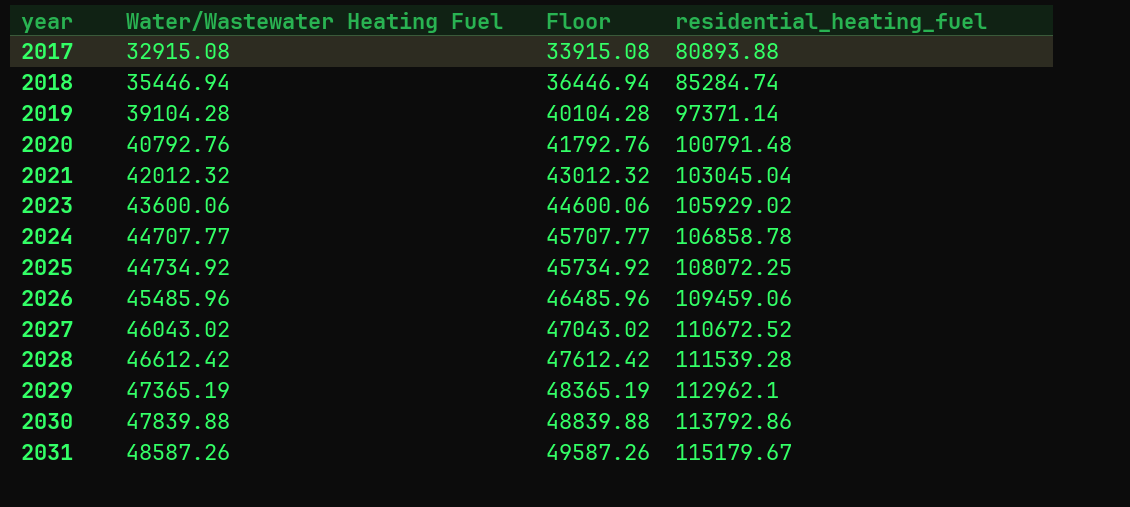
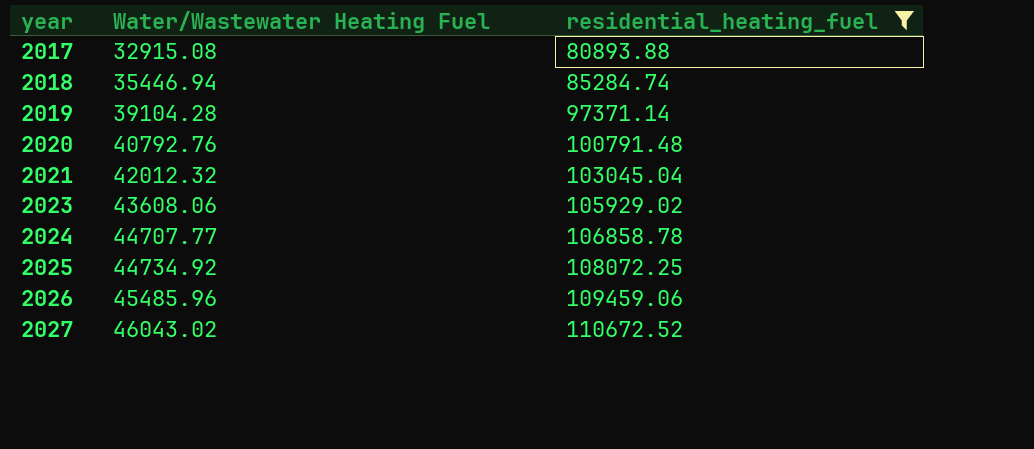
filter: none -> residential_heating_fuel <= 110672.52
column Floor | formula: [Water/Wastewater Heating Fuel] + 1000 -> none
2023 | Water/Wastewater Heating Fuel: 43600.06 -> 43608.06

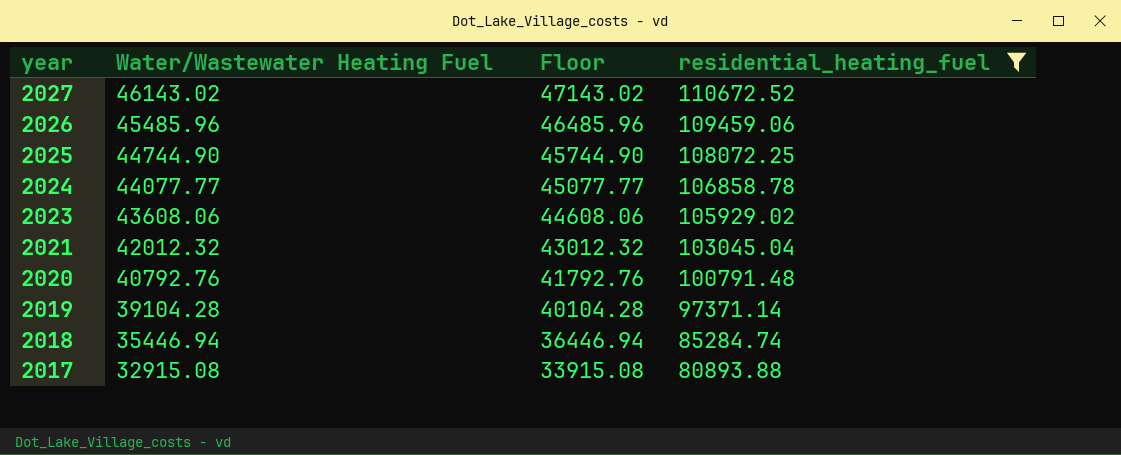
row order: year ascending -> year descending
column Floor | formula: none -> [Water/Wastewater Heating Fuel] + 1000
2027 | Water/Wastewater Heating Fuel: 46043.02 -> 46143.02
2025 | Water/Wastewater Heating Fuel: 44734.92 -> 44744.90
2024 | Water/Wastewater Heating Fuel: 44707.77 -> 44077.77

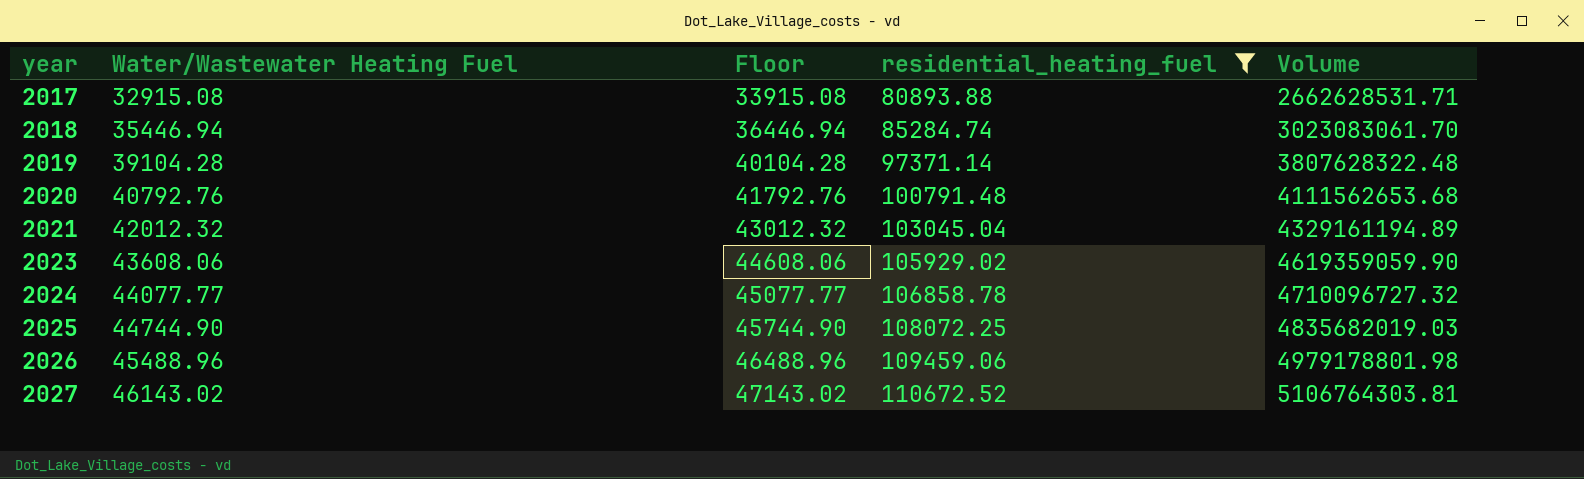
row order: year descending -> year ascending
column Volume | formula: none -> [Water/Wastewater Heating Fuel] * [residential_heating_fuel]
2026 | Water/Wastewater Heating Fuel: 45485.96 -> 45488.96
2026 | Floor: 46485.96 -> 46488.96

